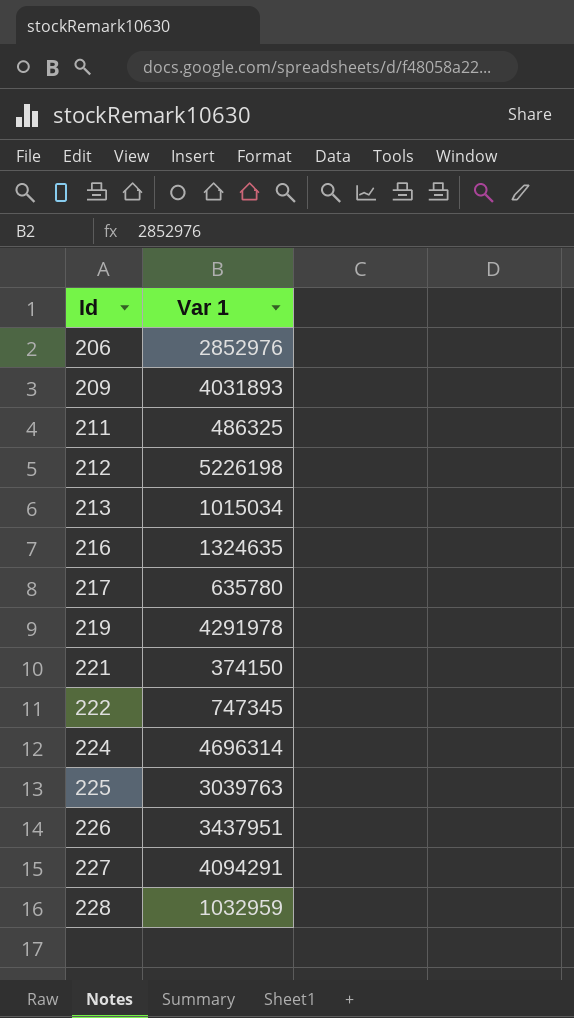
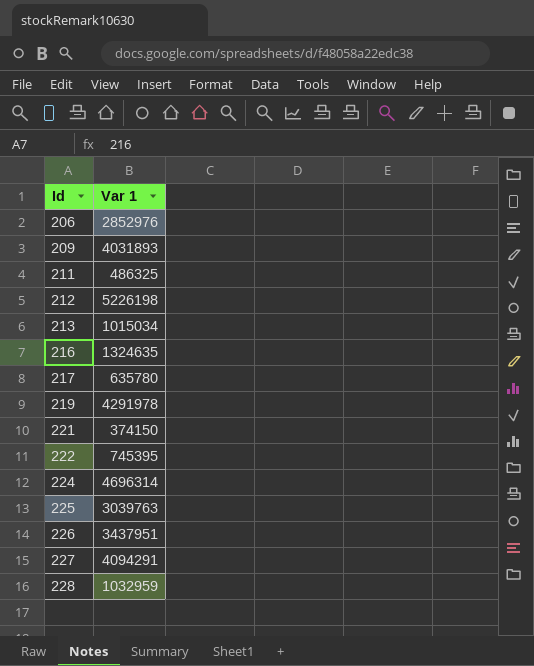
222 | Var 1: 747345 -> 745395

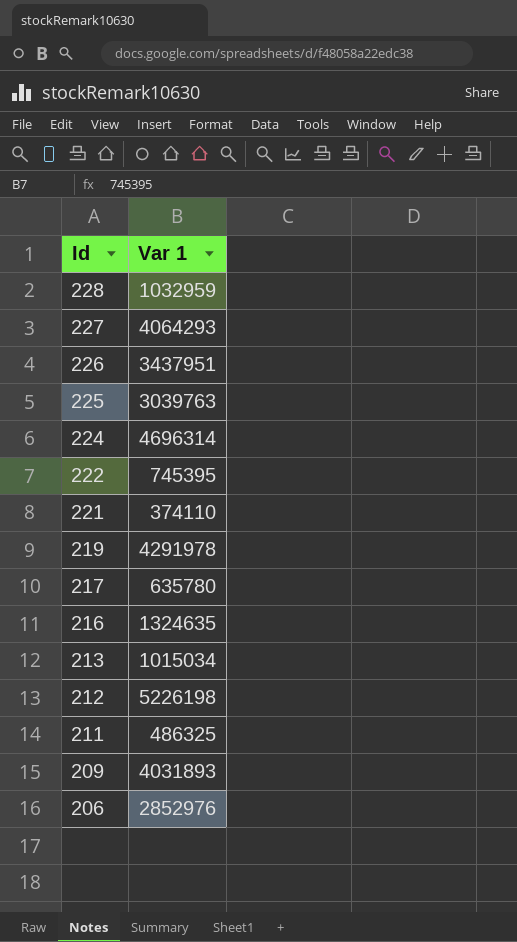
row order: Id ascending -> Id descending
227 | Var 1: 4094291 -> 4064293
221 | Var 1: 374150 -> 374110

